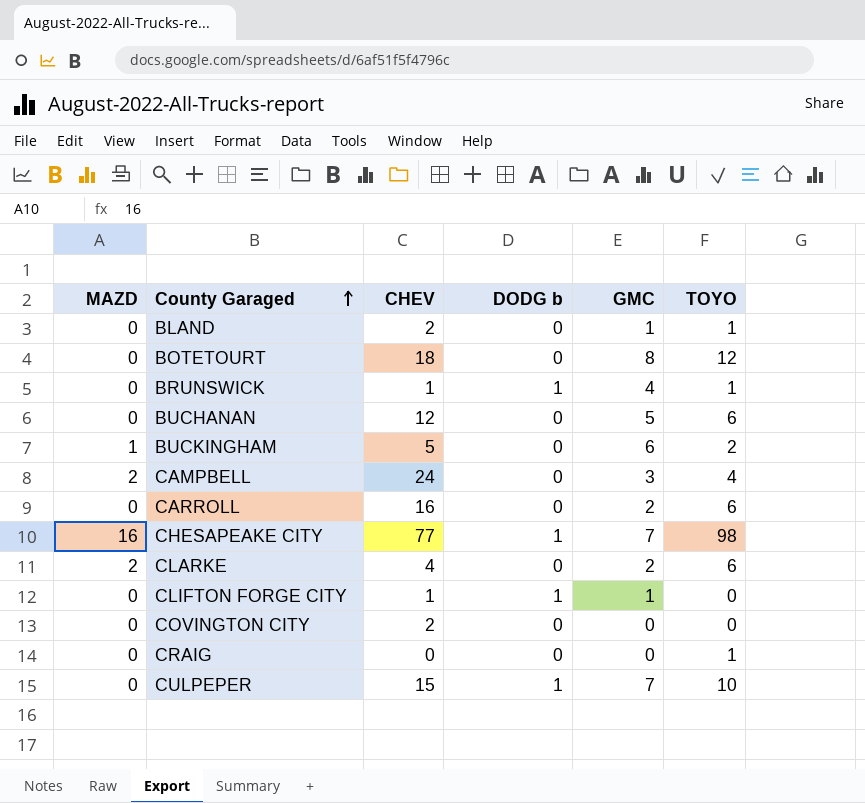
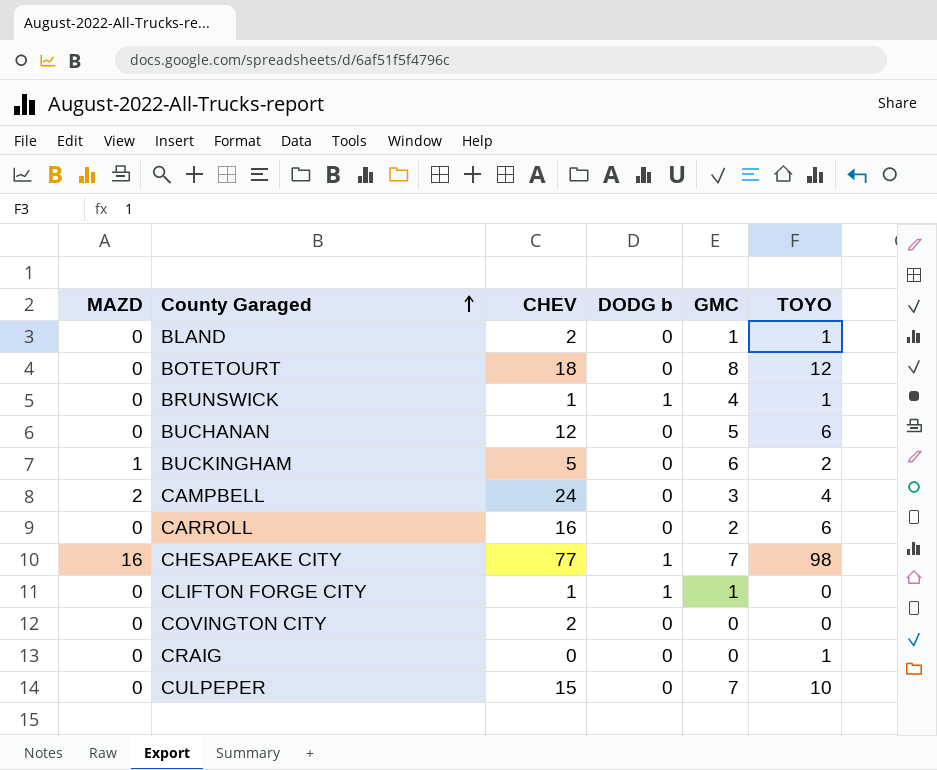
row CLARKE: 2 | 4 | 0 | 2 | 6 -> none
CULPEPER | DODG b: 1 -> 0

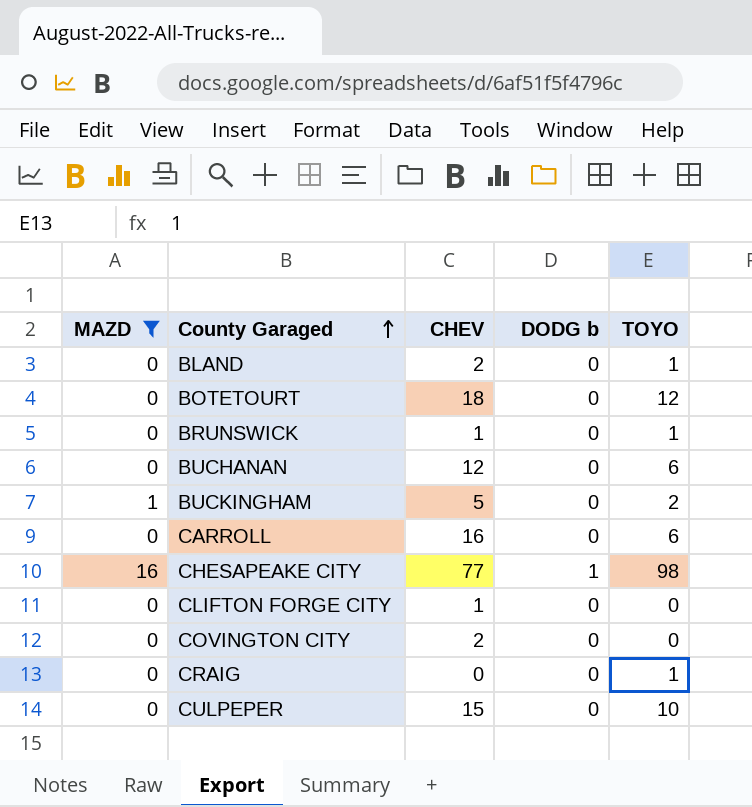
filter: none -> MAZD != 2
column GMC | position: 5 -> none
BRUNSWICK | DODG b: 1 -> 0
CLIFTON FORGE CITY | DODG b: 1 -> 0

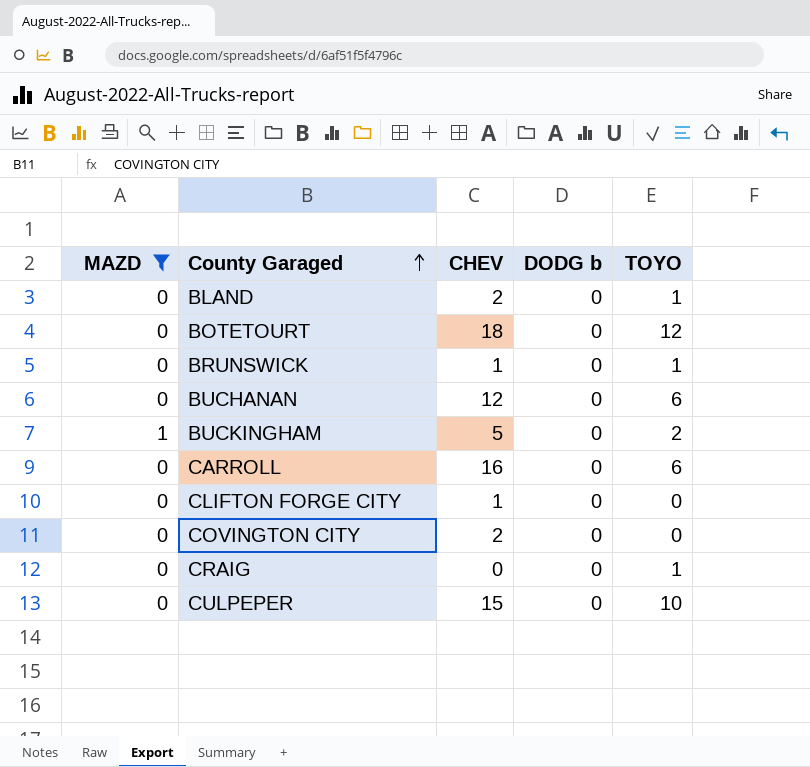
row CHESAPEAKE CITY: 16 | 77 | 1 | 98 -> none

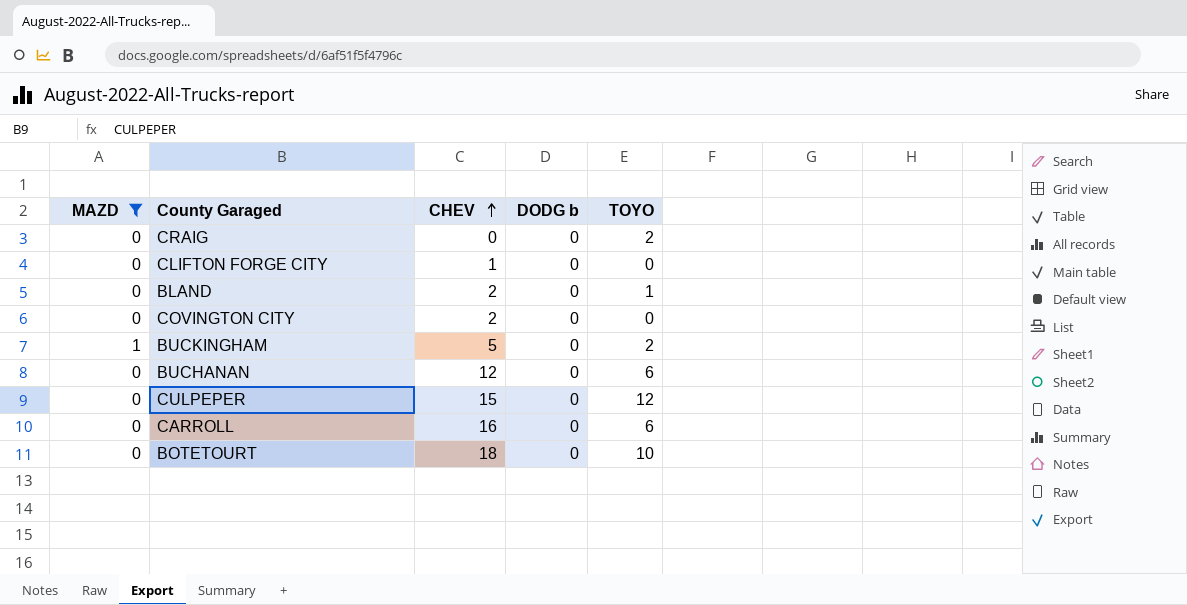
row order: County Garaged ascending -> CHEV ascending
row BRUNSWICK: 0 | 1 | 0 | 1 -> none
CRAIG | TOYO: 1 -> 2
CULPEPER | TOYO: 10 -> 12
BOTETOURT | TOYO: 12 -> 10

